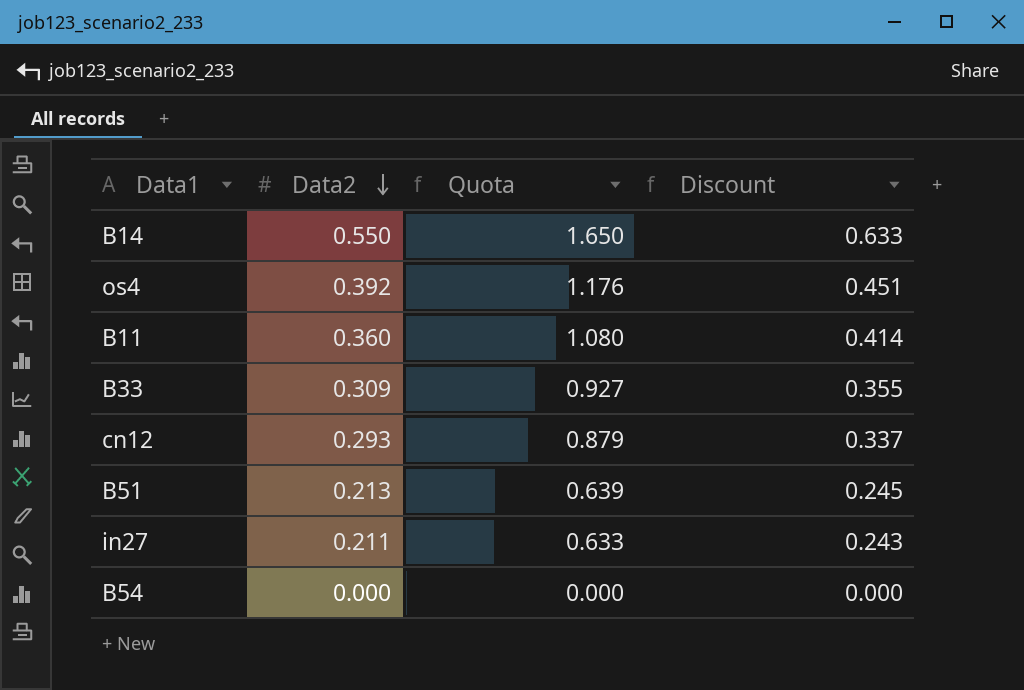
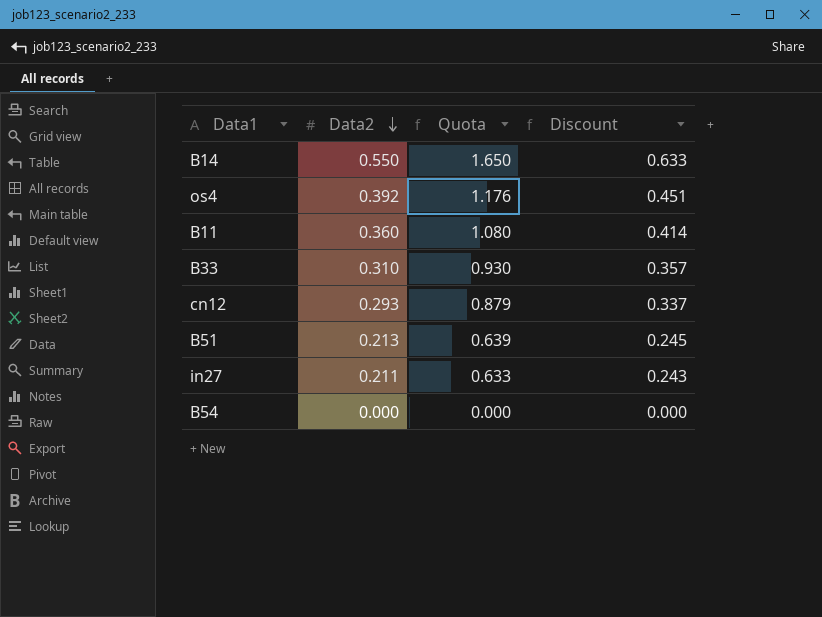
B33 | Data2: 0.309 -> 0.310
B33 | Quota: 0.927 -> 0.930
B33 | Discount: 0.355 -> 0.357

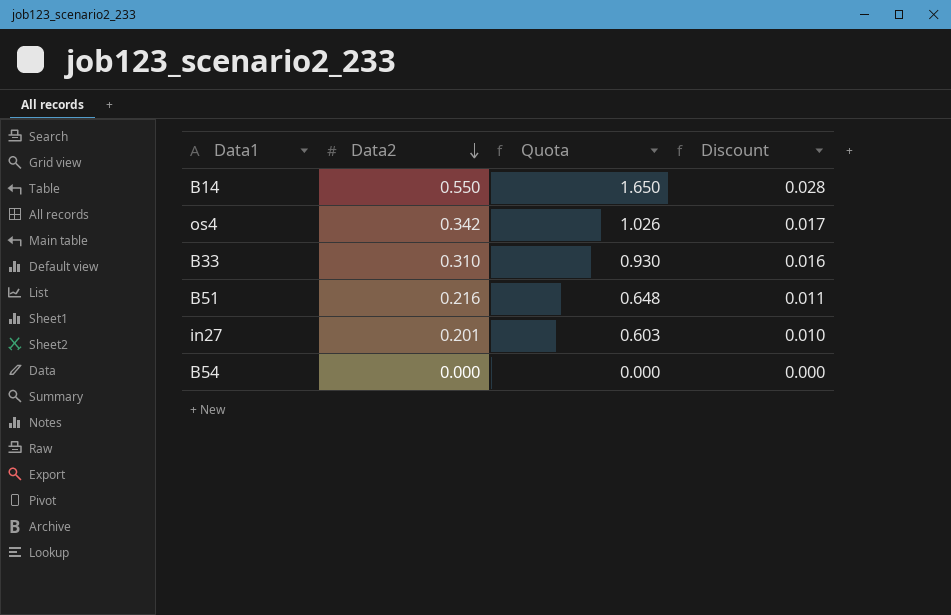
column Discount | formula: [Data2] * 1.15 -> [Data2] * 0.05
row B11: 0.360 | 1.080 | 0.414 -> none
row cn12: 0.293 | 0.879 | 0.337 -> none
os4 | Data2: 0.392 -> 0.342
os4 | Quota: 1.176 -> 1.026
B51 | Data2: 0.213 -> 0.216
B51 | Quota: 0.639 -> 0.648
in27 | Data2: 0.211 -> 0.201
in27 | Quota: 0.633 -> 0.603

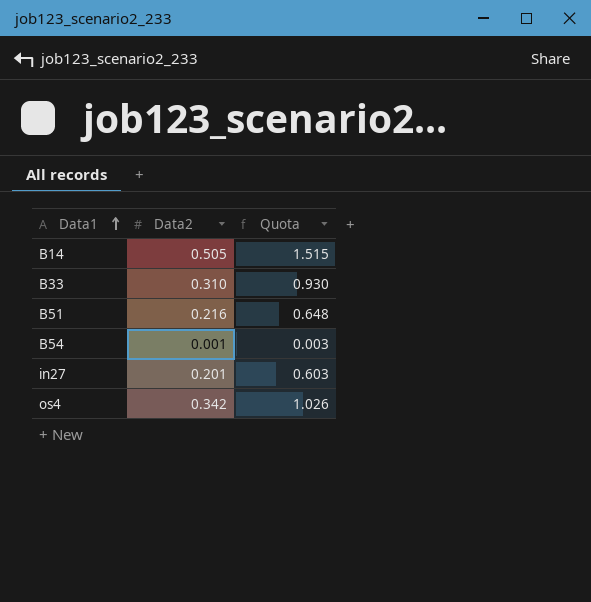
row order: Data2 descending -> Data1 ascending
column Discount | formula: [Data2] * 0.05 -> none
B14 | Data2: 0.550 -> 0.505
B14 | Quota: 1.650 -> 1.515
B54 | Data2: 0.000 -> 0.001
B54 | Quota: 0.000 -> 0.003

